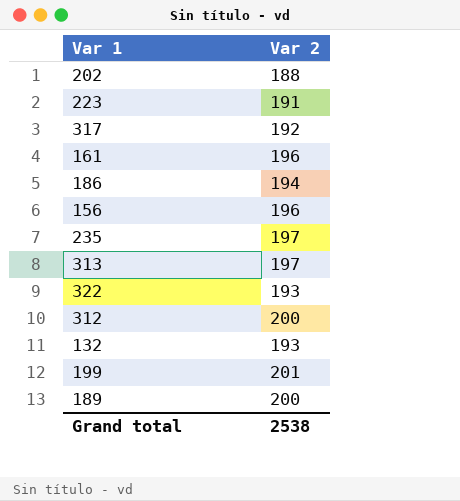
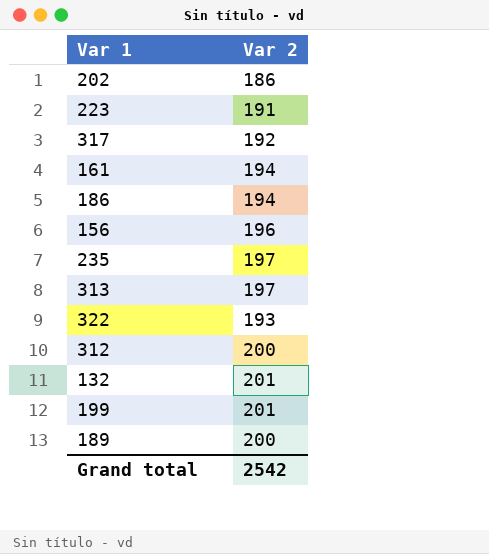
202 | Var 2: 188 -> 186
161 | Var 2: 196 -> 194
132 | Var 2: 193 -> 201
Grand total | Var 2: 2538 -> 2542

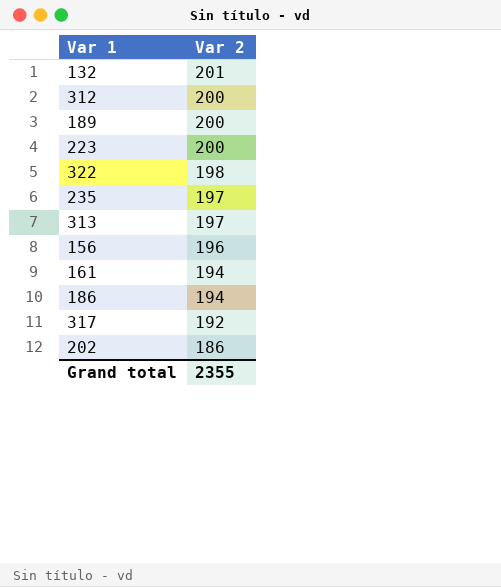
row order: none -> Var 2 descending
row 199: 201 -> none
223 | Var 2: 191 -> 200
322 | Var 2: 193 -> 198
Grand total | Var 2: 2542 -> 2355

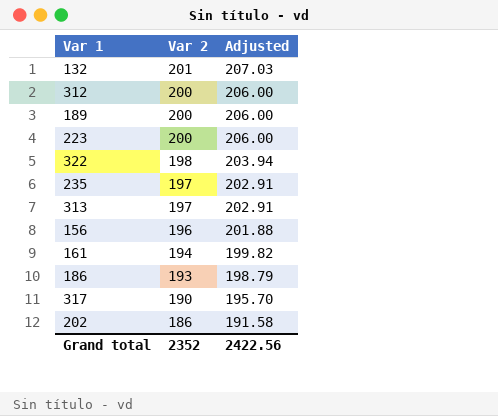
column Adjusted | formula: none -> [Var 2] * 1.03
186 | Var 2: 194 -> 193
317 | Var 2: 192 -> 190
Grand total | Var 2: 2355 -> 2352

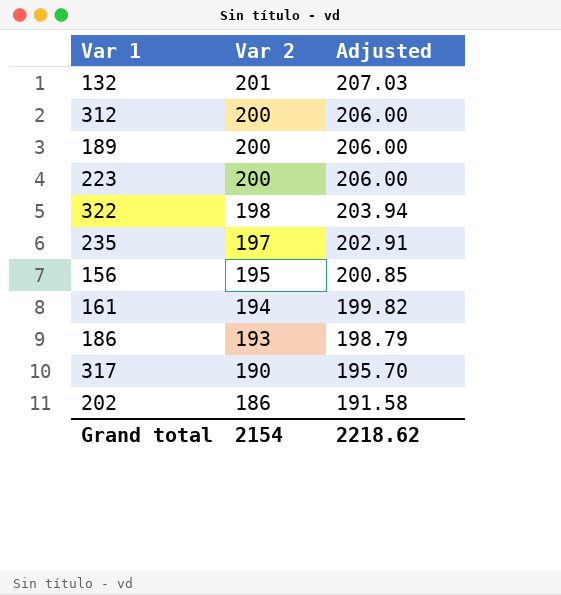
row 313: 197 | 202.91 -> none
156 | Var 2: 196 -> 195
156 | Adjusted: 201.88 -> 200.85
Grand total | Var 2: 2352 -> 2154
Grand total | Adjusted: 2422.56 -> 2218.62

